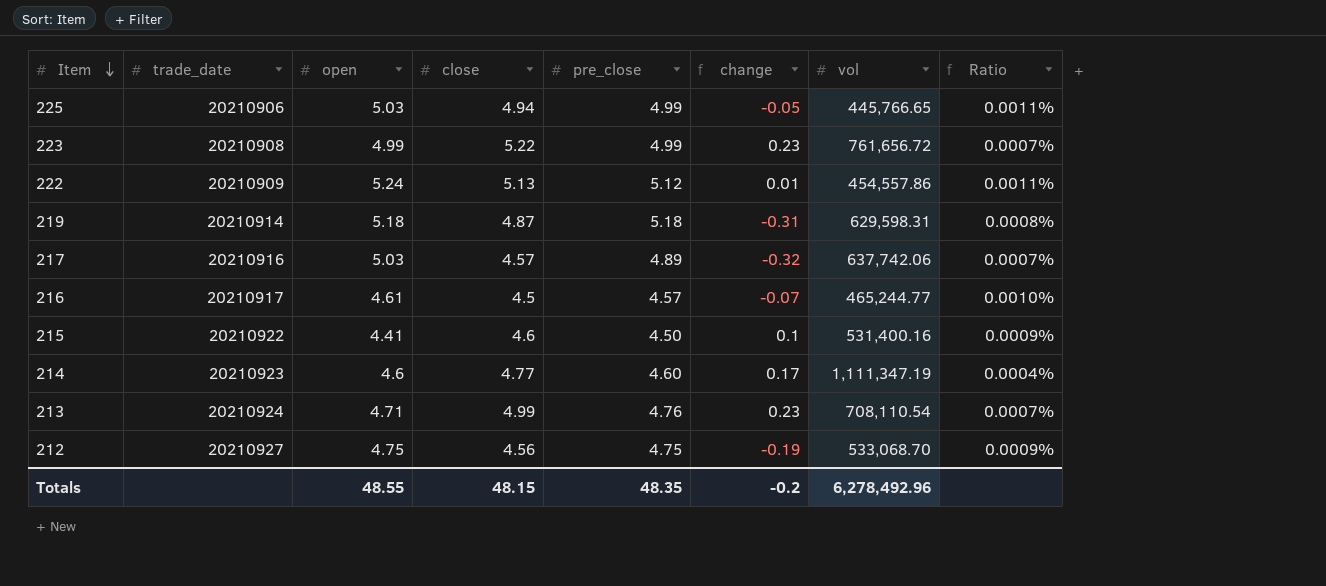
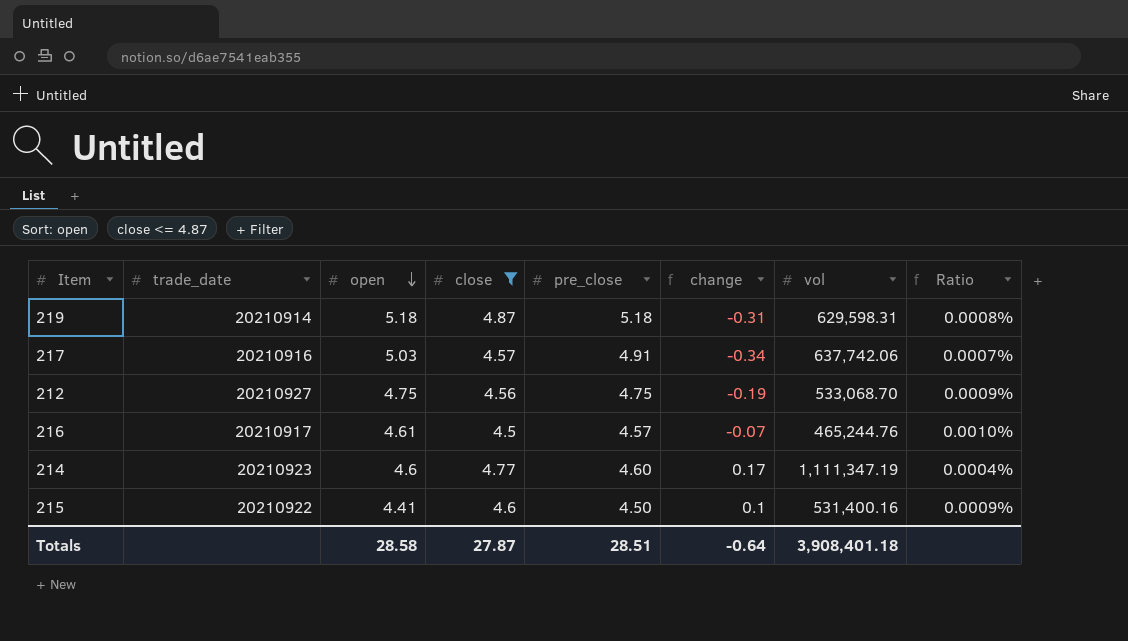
filter: none -> close <= 4.87
row order: Item descending -> open descending
217 | pre_close: 4.89 -> 4.91
217 | change: -0.32 -> -0.34
216 | vol: 465,244.77 -> 465,244.76
Totals | open: 48.55 -> 28.58
Totals | close: 48.15 -> 27.87
Totals | pre_close: 48.35 -> 28.51
Totals | change: -0.2 -> -0.64
Totals | vol: 6,278,492.96 -> 3,908,401.18

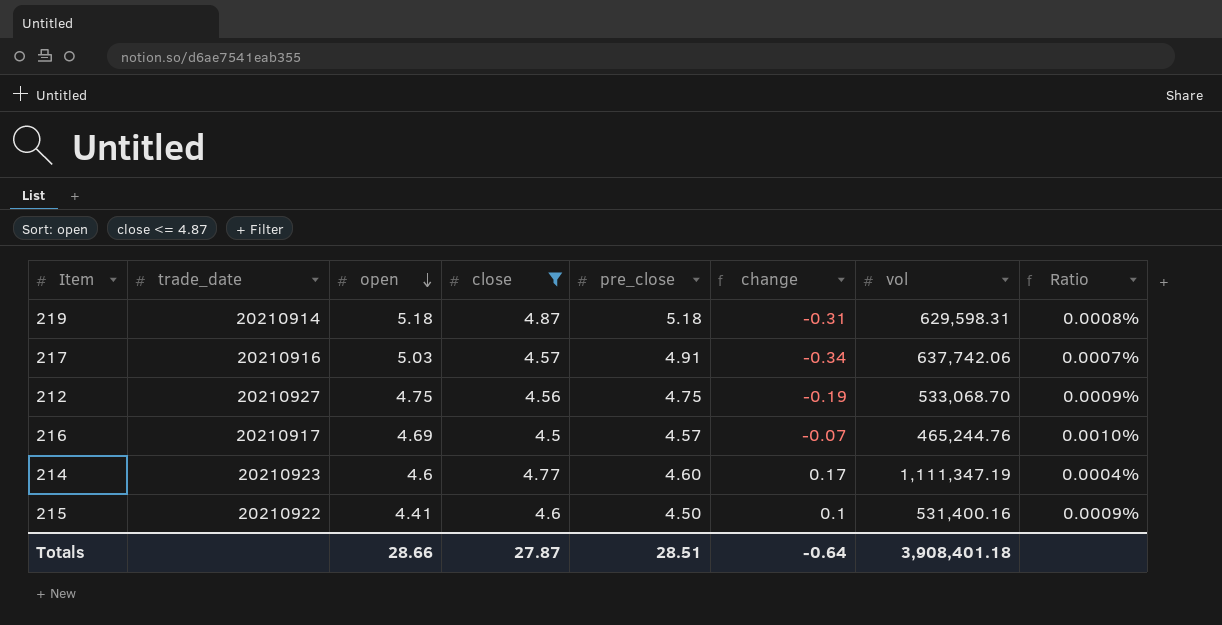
216 | open: 4.61 -> 4.69
Totals | open: 28.58 -> 28.66

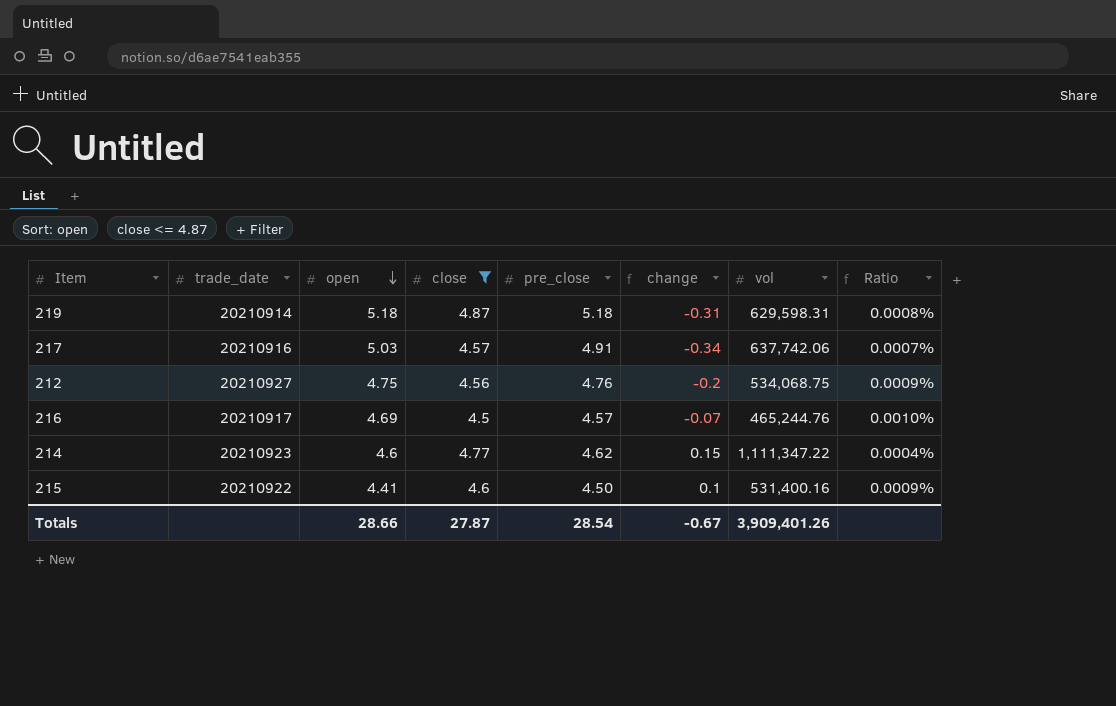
212 | pre_close: 4.75 -> 4.76
212 | change: -0.19 -> -0.2
212 | vol: 533,068.70 -> 534,068.75
214 | pre_close: 4.60 -> 4.62
214 | change: 0.17 -> 0.15
214 | vol: 1,111,347.19 -> 1,111,347.22
Totals | pre_close: 28.51 -> 28.54
Totals | change: -0.64 -> -0.67
Totals | vol: 3,908,401.18 -> 3,909,401.26

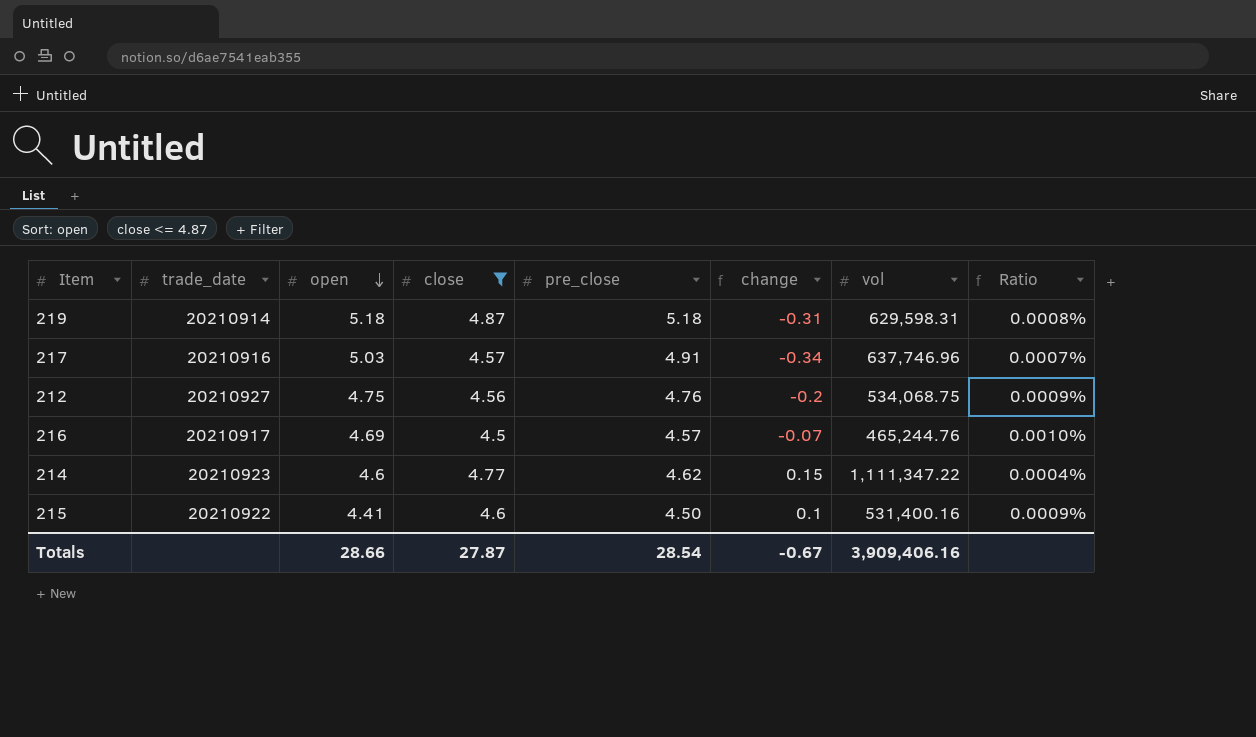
217 | vol: 637,742.06 -> 637,746.96
Totals | vol: 3,909,401.26 -> 3,909,406.16

